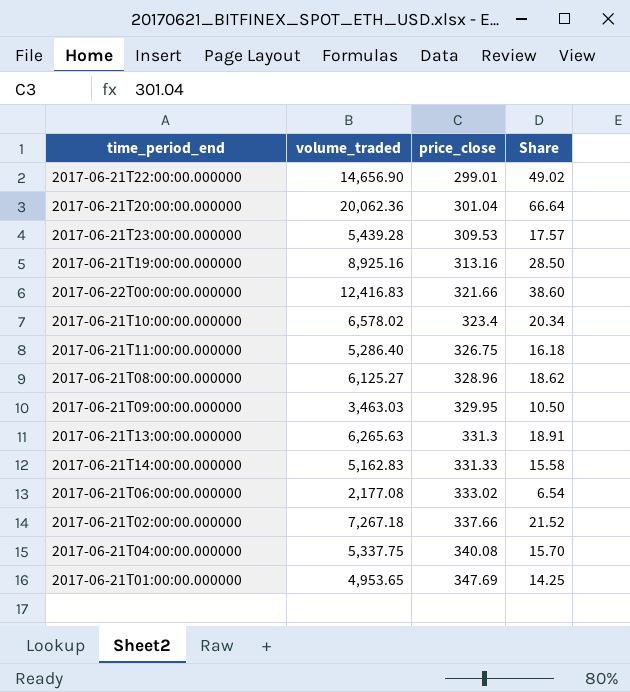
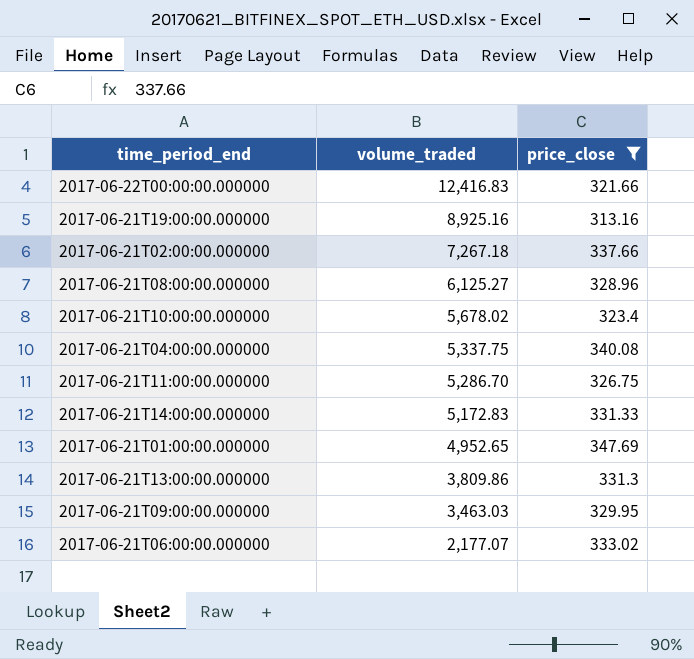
filter: none -> price_close >= 313.16
row order: price_close ascending -> volume_traded descending
column Share | formula: [volume_traded] / [price_close] -> none
2017-06-21T10:00:00.000000 | volume_traded: 6,578.02 -> 5,678.02
2017-06-21T11:00:00.000000 | volume_traded: 5,286.40 -> 5,286.70
2017-06-21T14:00:00.000000 | volume_traded: 5,162.83 -> 5,172.83
2017-06-21T01:00:00.000000 | volume_traded: 4,953.65 -> 4,952.65
2017-06-21T13:00:00.000000 | volume_traded: 6,265.63 -> 3,809.86
2017-06-21T06:00:00.000000 | volume_traded: 2,177.08 -> 2,177.07

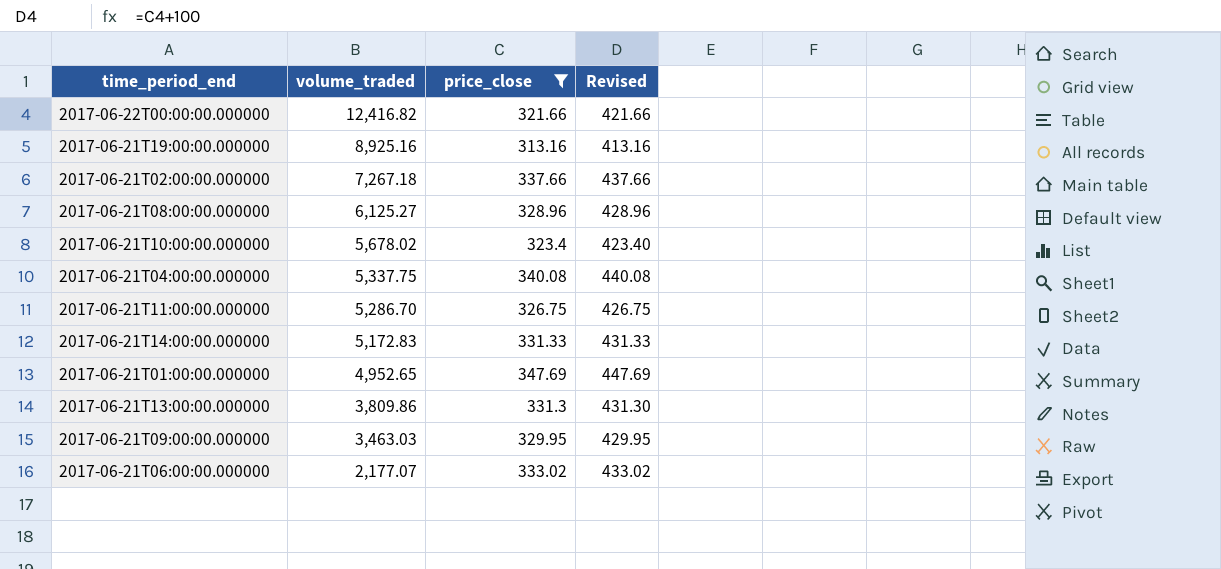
column Revised | formula: none -> [price_close] + 100
2017-06-22T00:00:00.000000 | volume_traded: 12,416.83 -> 12,416.82

